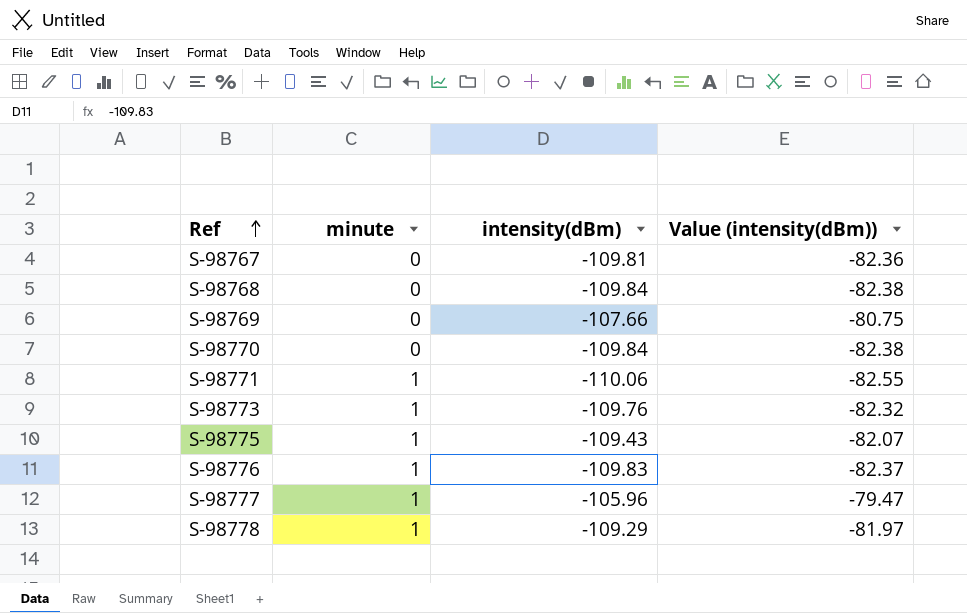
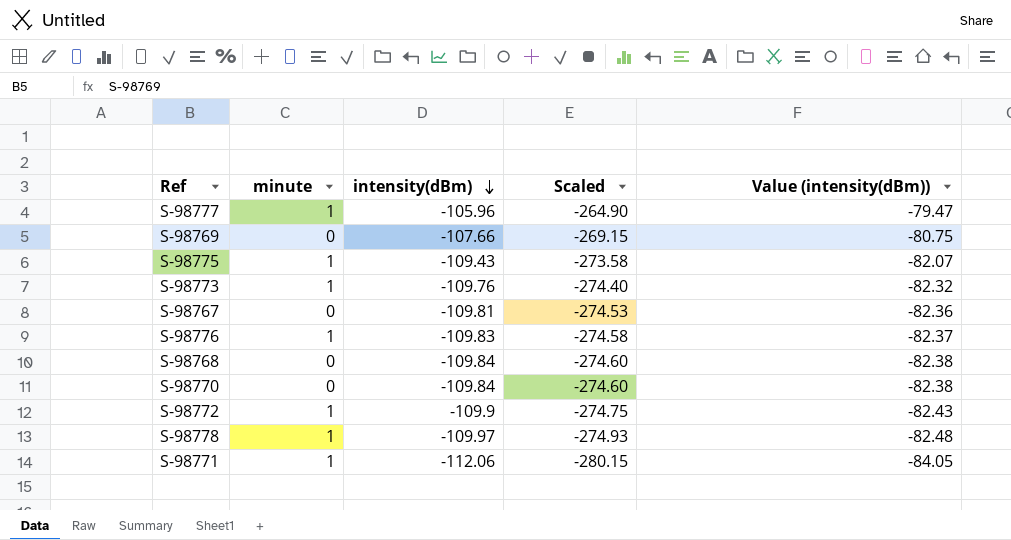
row order: Ref ascending -> intensity(dBm) descending
column Scaled | formula: none -> [intensity(dBm)] * 2.5
row S-98772: none -> 1 | -109.9 | -274.75 | -82.43
S-98778 | intensity(dBm): -109.29 -> -109.97
S-98778 | Value (intensity(dBm)): -81.97 -> -82.48
S-98771 | intensity(dBm): -110.06 -> -112.06
S-98771 | Value (intensity(dBm)): -82.55 -> -84.05

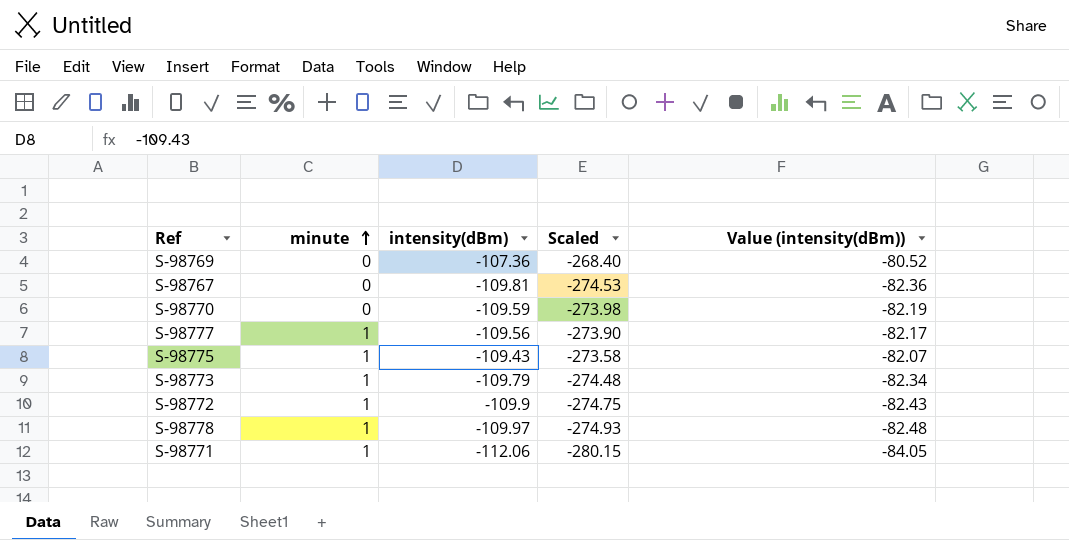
row order: intensity(dBm) descending -> minute ascending
row S-98776: 1 | -109.83 | -274.58 | -82.37 -> none
row S-98768: 0 | -109.84 | -274.60 | -82.38 -> none
S-98769 | intensity(dBm): -107.66 -> -107.36
S-98769 | Scaled: -269.15 -> -268.40
S-98769 | Value (intensity(dBm)): -80.75 -> -80.52
S-98770 | intensity(dBm): -109.84 -> -109.59
S-98770 | Scaled: -274.60 -> -273.98
S-98770 | Value (intensity(dBm)): -82.38 -> -82.19
S-98777 | intensity(dBm): -105.96 -> -109.56
S-98777 | Scaled: -264.90 -> -273.90
S-98777 | Value (intensity(dBm)): -79.47 -> -82.17
S-98773 | intensity(dBm): -109.76 -> -109.79
S-98773 | Scaled: -274.40 -> -274.48
S-98773 | Value (intensity(dBm)): -82.32 -> -82.34

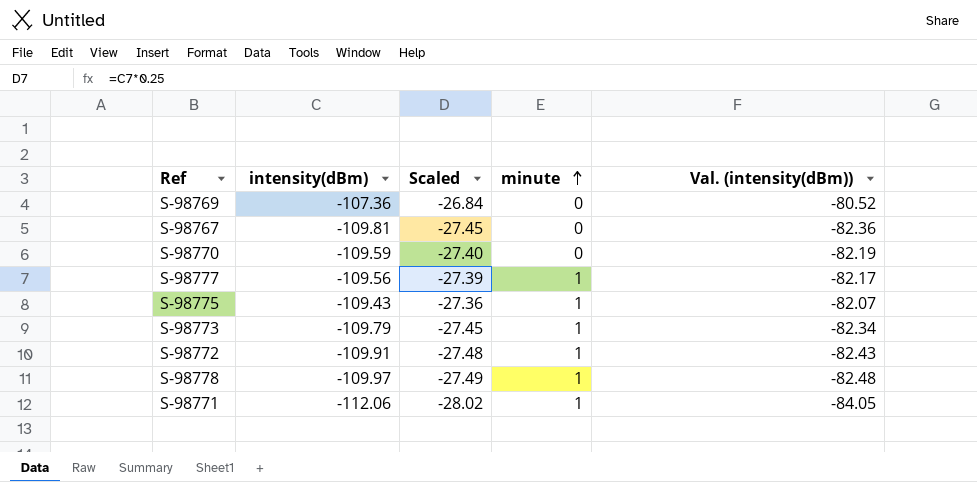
column Scaled | formula: [intensity(dBm)] * 2.5 -> [intensity(dBm)] * 0.25
column minute | position: 2 -> 4
column name: Value (intensity(dBm)) -> Val. (intensity(dBm))
S-98772 | intensity(dBm): -109.9 -> -109.91

